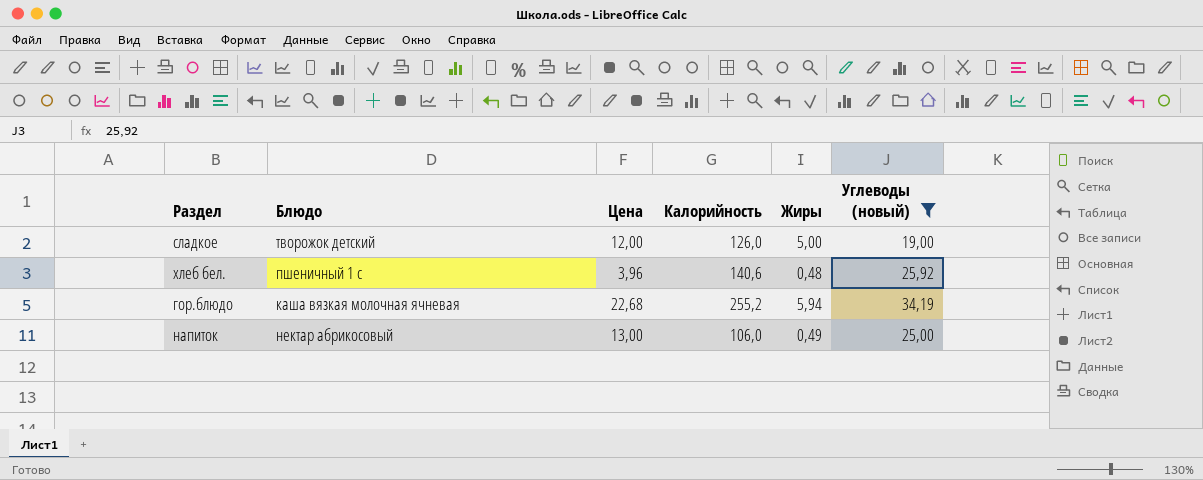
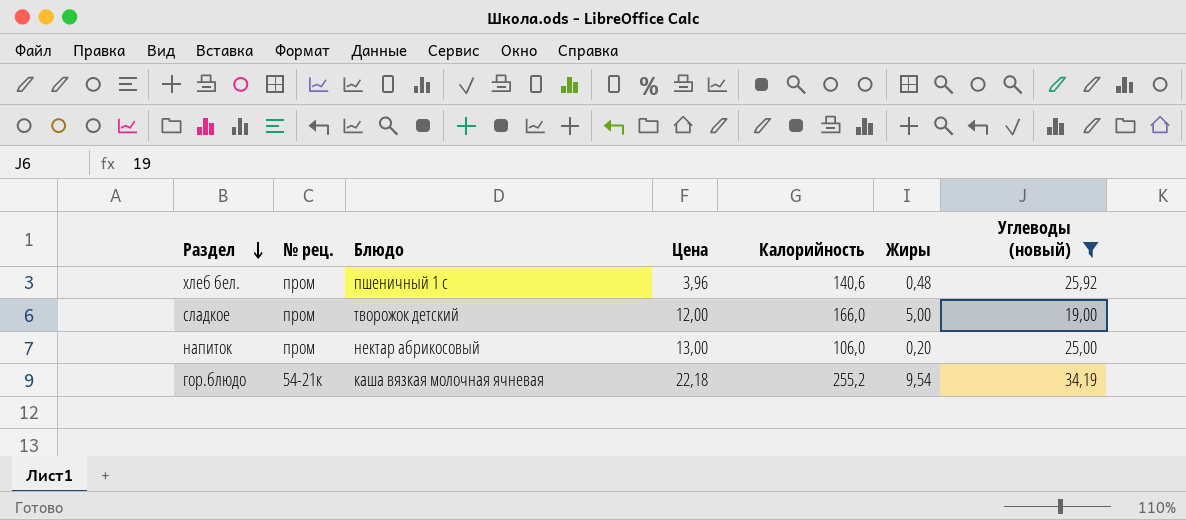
row order: none -> Раздел descending
column № рец. | position: none -> 2
сладкое | Калорийность: 126,0 -> 166,0
напиток | Жиры: 0,49 -> 0,20
гор.блюдо | Цена: 22,68 -> 22,18
гор.блюдо | Жиры: 5,94 -> 9,54

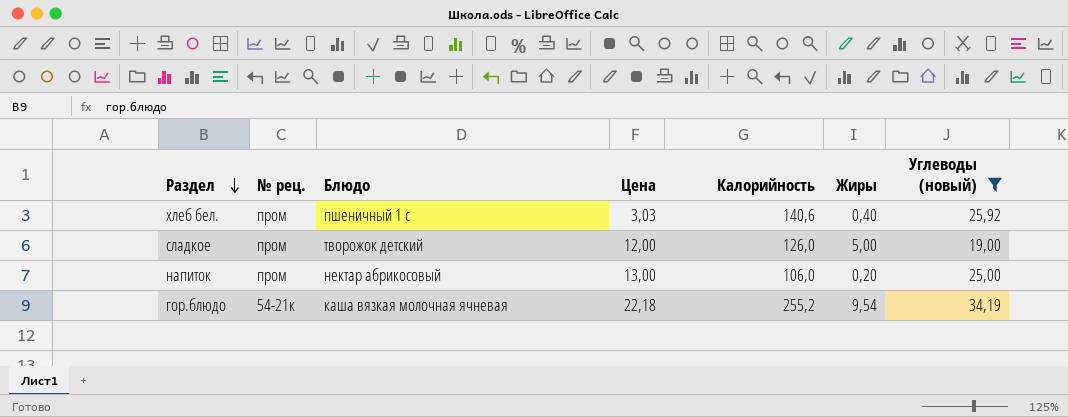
хлеб бел. | Цена: 3,96 -> 3,03
хлеб бел. | Жиры: 0,48 -> 0,40
сладкое | Калорийность: 166,0 -> 126,0

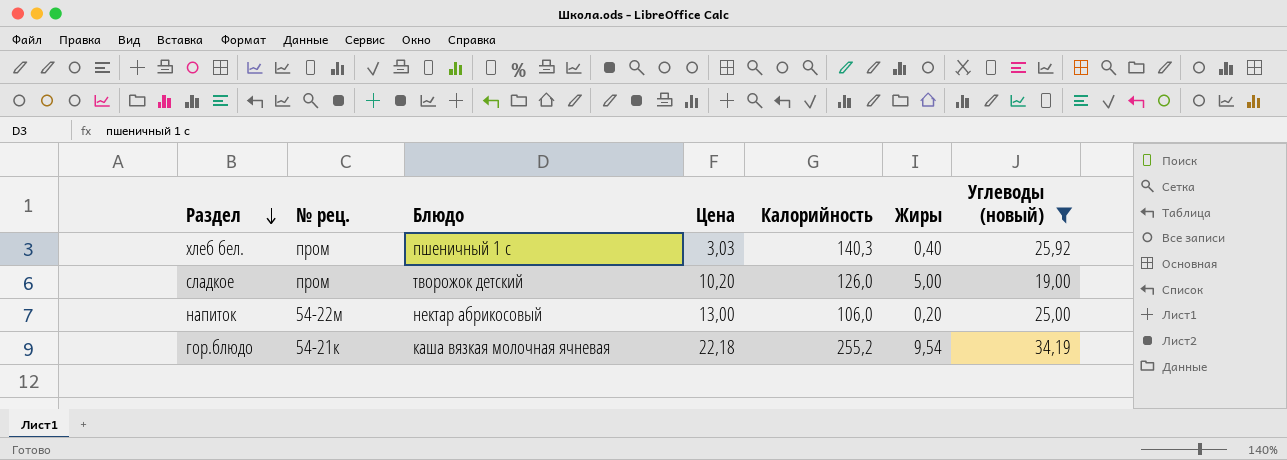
хлеб бел. | Калорийность: 140,6 -> 140,3
сладкое | Цена: 12,00 -> 10,20
напиток | № рец.: пром -> 54-22м

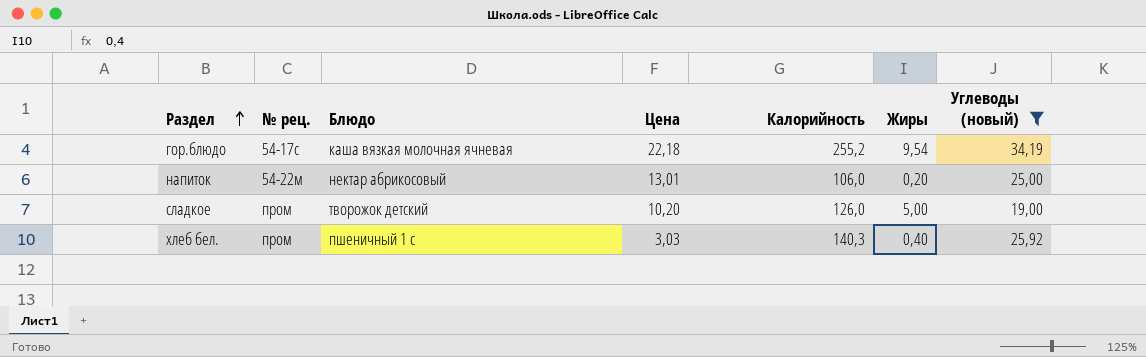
row order: Раздел descending -> Раздел ascending
гор.блюдо | № рец.: 54-21к -> 54-17с
напиток | Цена: 13,00 -> 13,01

